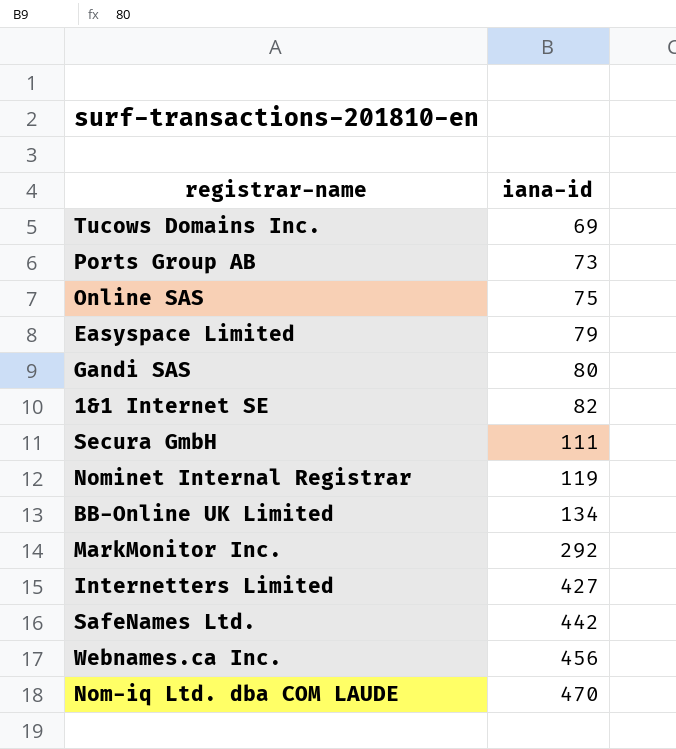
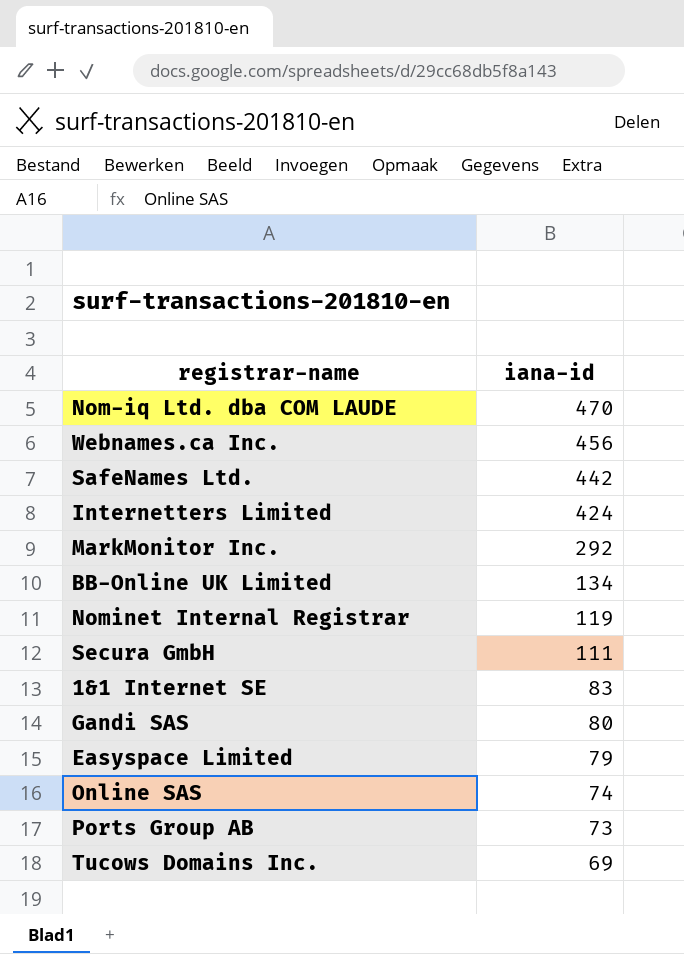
row order: iana-id ascending -> iana-id descending
Internetters Limited | iana-id: 427 -> 424
1&1 Internet SE | iana-id: 82 -> 83
Online SAS | iana-id: 75 -> 74

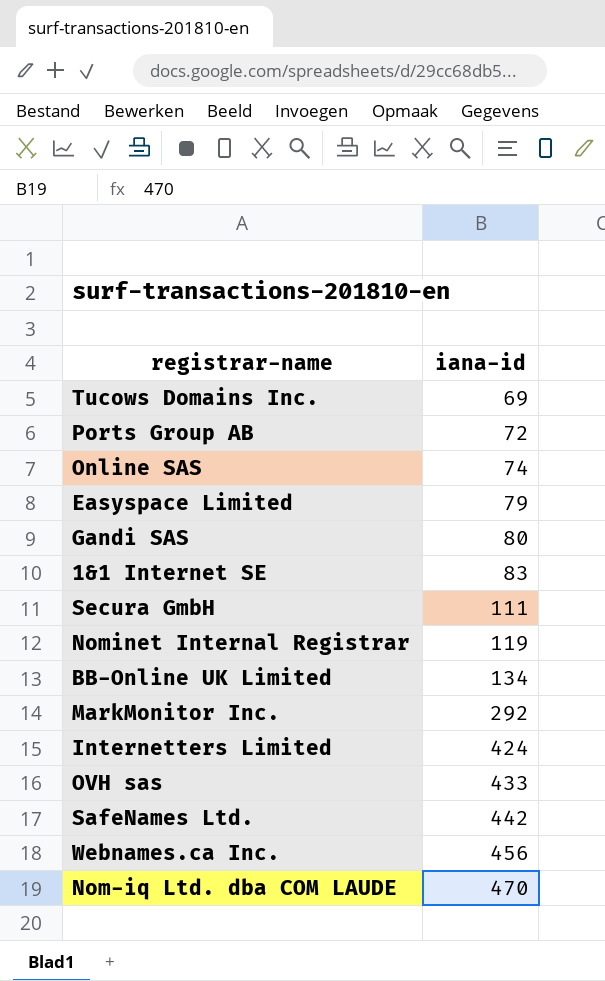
row order: iana-id descending -> iana-id ascending
Ports Group AB | iana-id: 73 -> 72
row OVH sas: none -> 433

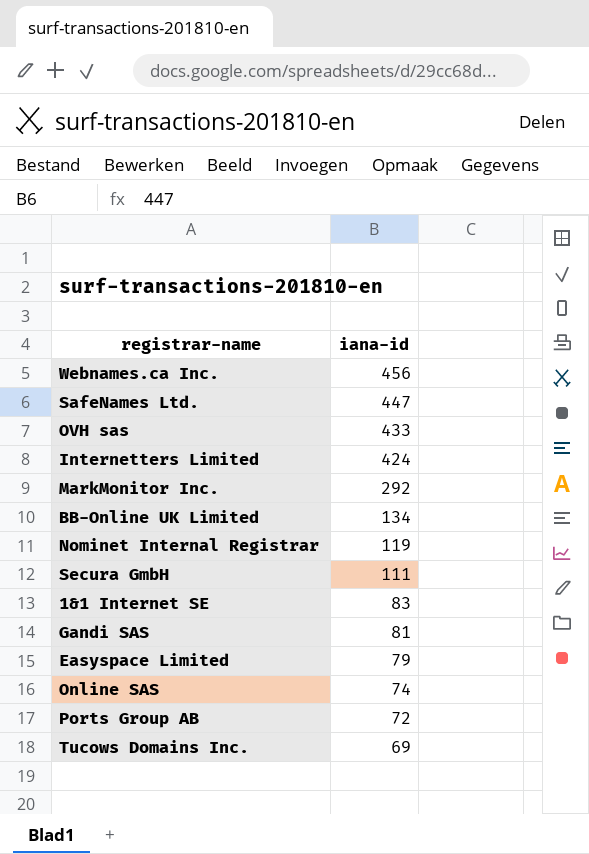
row order: iana-id ascending -> iana-id descending
row Nom-iq Ltd. dba COM LAUDE: 470 -> none
SafeNames Ltd. | iana-id: 442 -> 447
Gandi SAS | iana-id: 80 -> 81

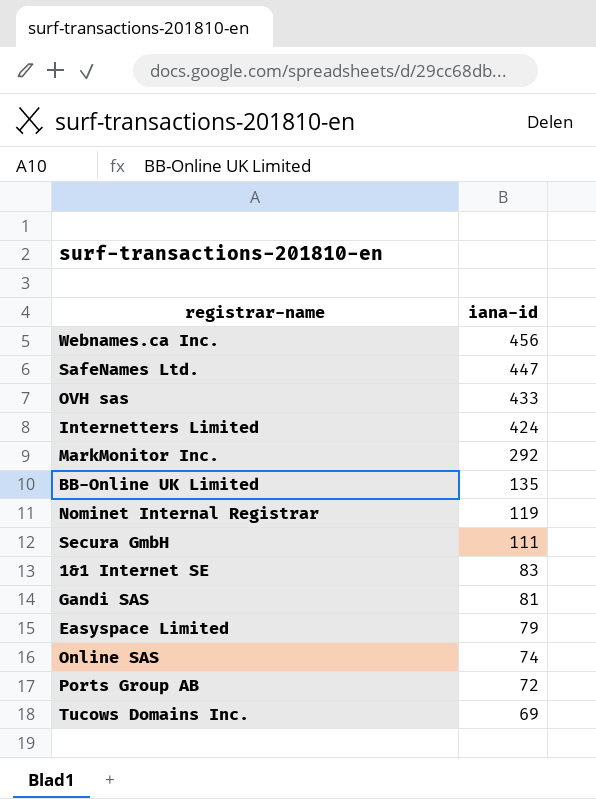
BB-Online UK Limited | iana-id: 134 -> 135

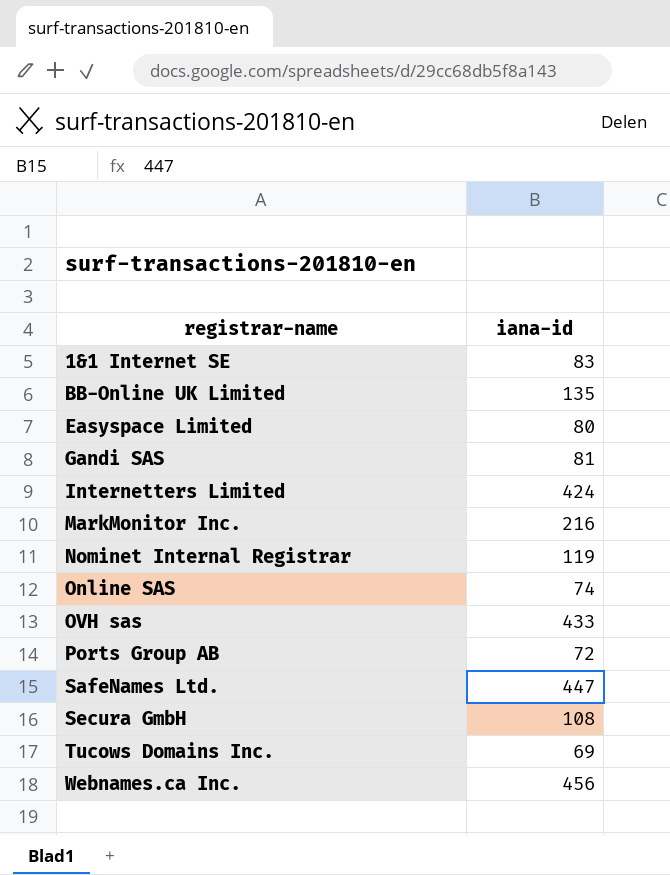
row order: iana-id descending -> registrar-name ascending
Easyspace Limited | iana-id: 79 -> 80
MarkMonitor Inc. | iana-id: 292 -> 216
Secura GmbH | iana-id: 111 -> 108

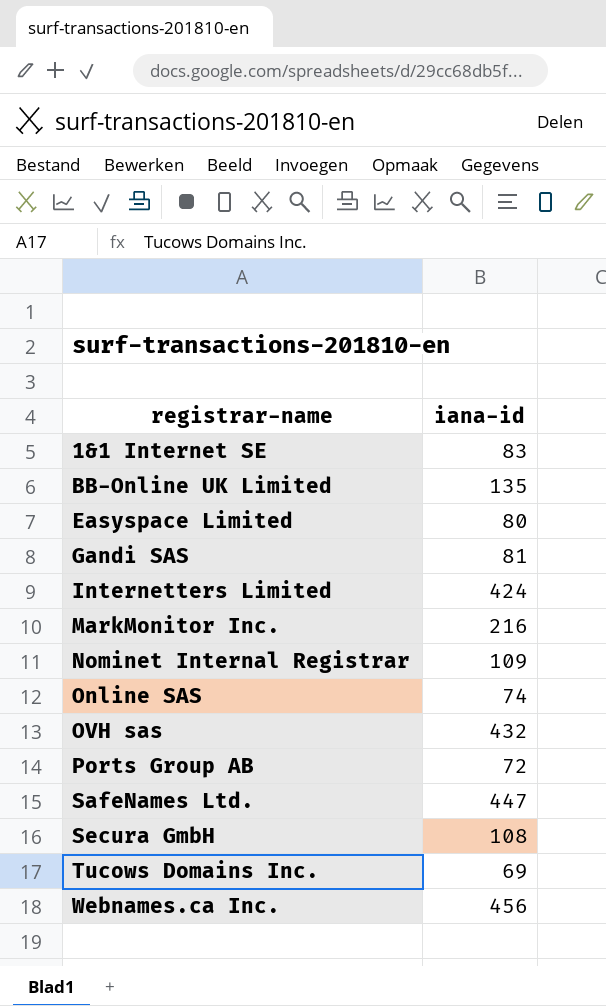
Nominet Internal Registrar | iana-id: 119 -> 109
OVH sas | iana-id: 433 -> 432

